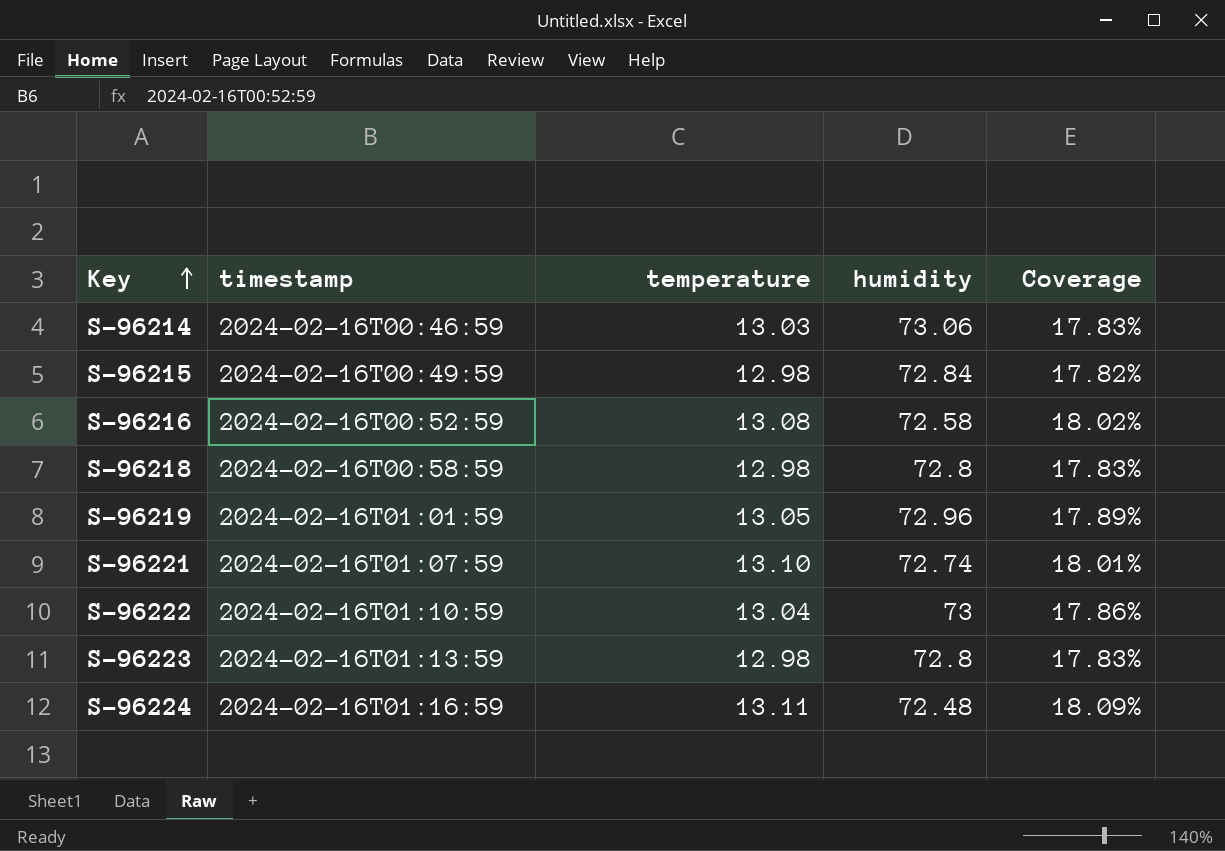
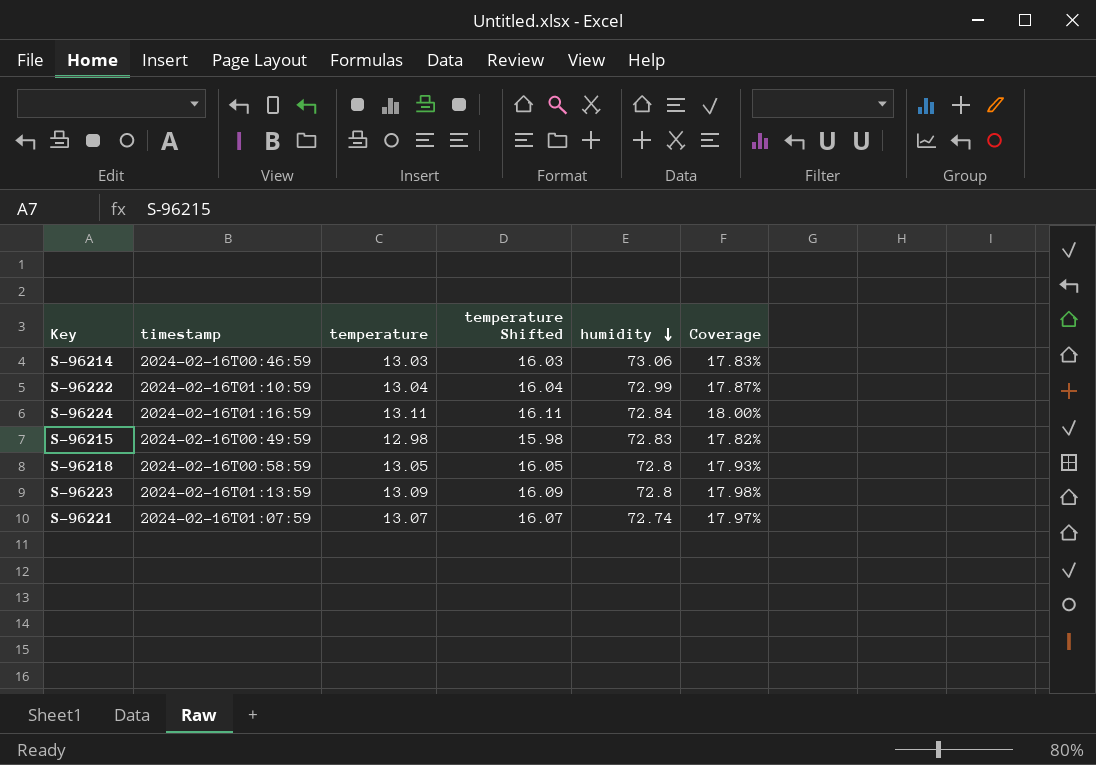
row order: Key ascending -> humidity descending
column temperature Shifted | formula: none -> [temperature] + 3
row S-96216: 2024-02-16T00:52:59 | 13.08 | 72.58 | 18.02% -> none
row S-96219: 2024-02-16T01:01:59 | 13.05 | 72.96 | 17.89% -> none
S-96222 | humidity: 73 -> 72.99
S-96222 | Coverage: 17.86% -> 17.87%
S-96224 | humidity: 72.48 -> 72.84
S-96224 | Coverage: 18.09% -> 18.00%
S-96215 | humidity: 72.84 -> 72.83
S-96218 | temperature: 12.98 -> 13.05
S-96218 | Coverage: 17.83% -> 17.93%
S-96223 | temperature: 12.98 -> 13.09
S-96223 | Coverage: 17.83% -> 17.98%
S-96221 | temperature: 13.10 -> 13.07
S-96221 | Coverage: 18.01% -> 17.97%

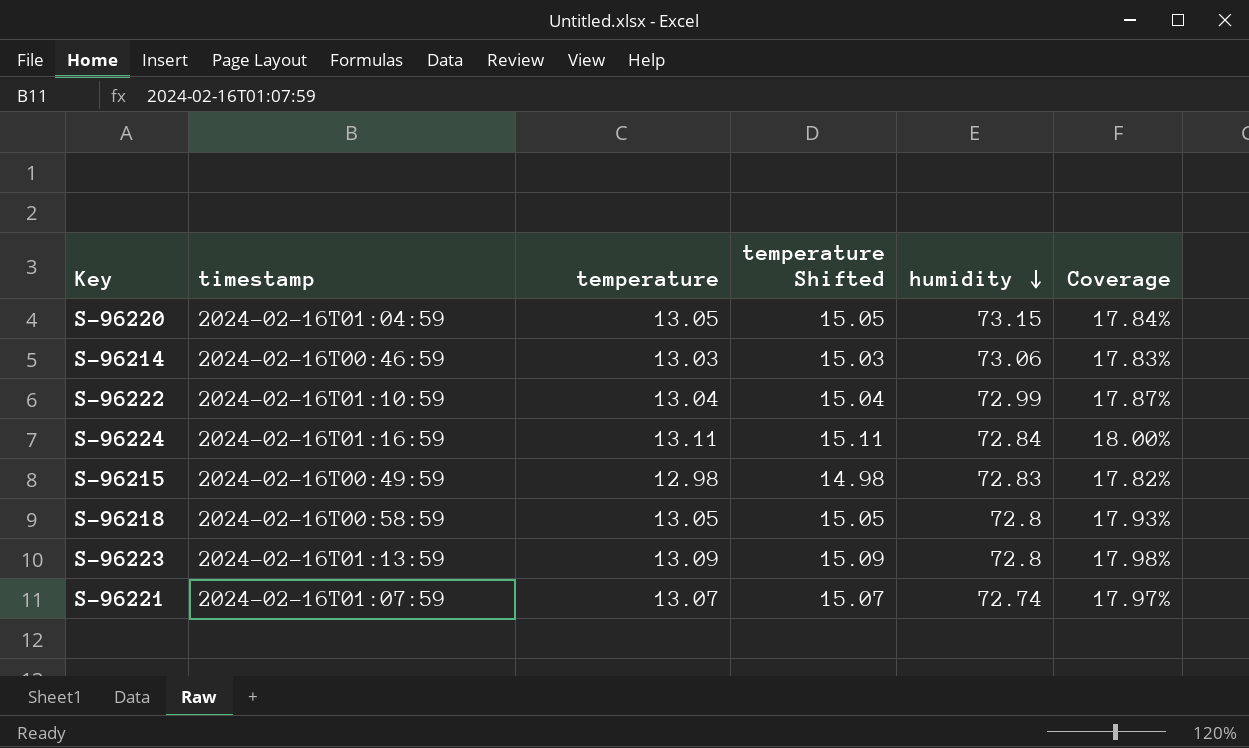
column temperature Shifted | formula: [temperature] + 3 -> [temperature] + 2
row S-96220: none -> 2024-02-16T01:04:59 | 13.05 | 15.05 | 73.15 | 17.84%

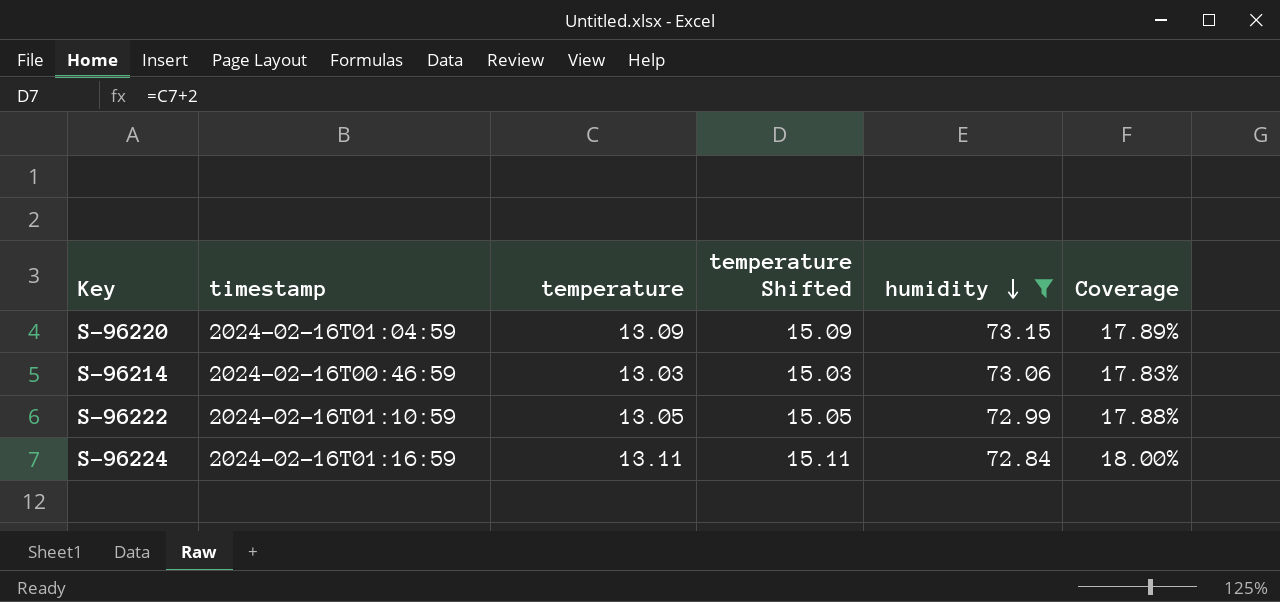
filter: none -> humidity >= 72.84
S-96220 | temperature: 13.05 -> 13.09
S-96220 | temperature Shifted: 15.05 -> 15.09
S-96220 | Coverage: 17.84% -> 17.89%
S-96222 | temperature: 13.04 -> 13.05
S-96222 | temperature Shifted: 15.04 -> 15.05
S-96222 | Coverage: 17.87% -> 17.88%

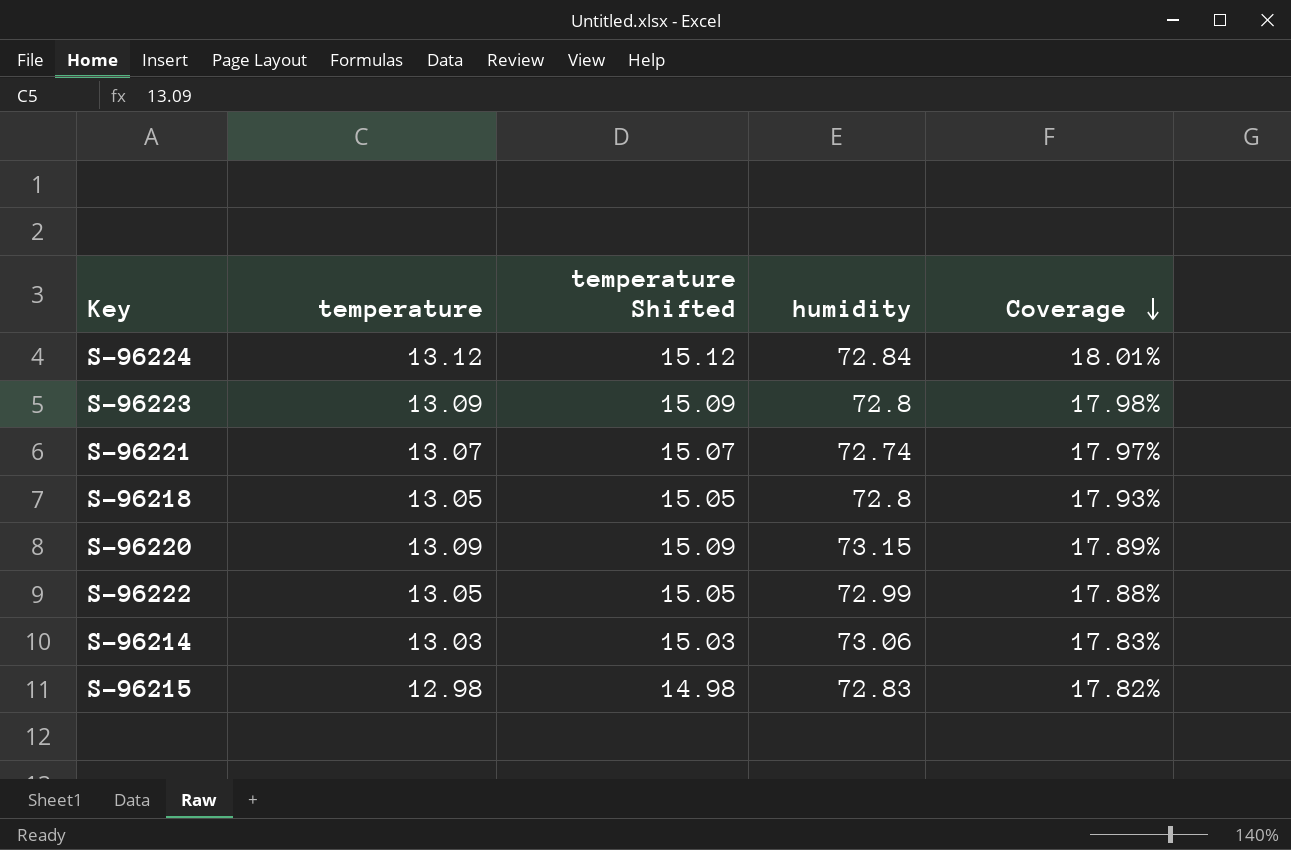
filter: humidity >= 72.84 -> none
row order: humidity descending -> Coverage descending
column timestamp | position: 2 -> none
S-96224 | temperature: 13.11 -> 13.12
S-96224 | temperature Shifted: 15.11 -> 15.12
S-96224 | Coverage: 18.00% -> 18.01%

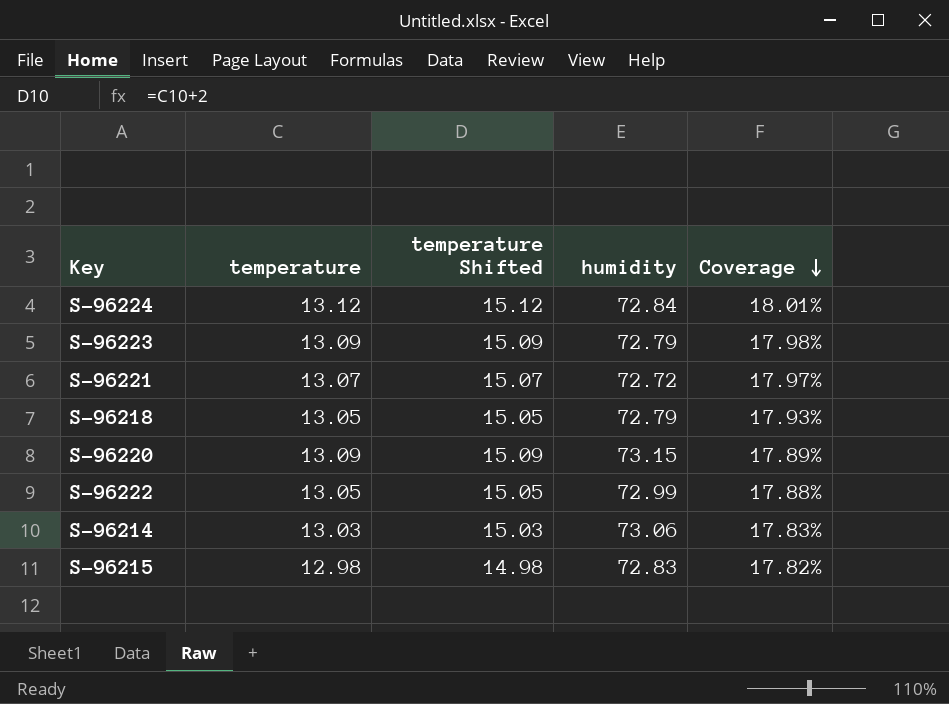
S-96223 | humidity: 72.8 -> 72.79
S-96221 | humidity: 72.74 -> 72.72
S-96218 | humidity: 72.8 -> 72.79

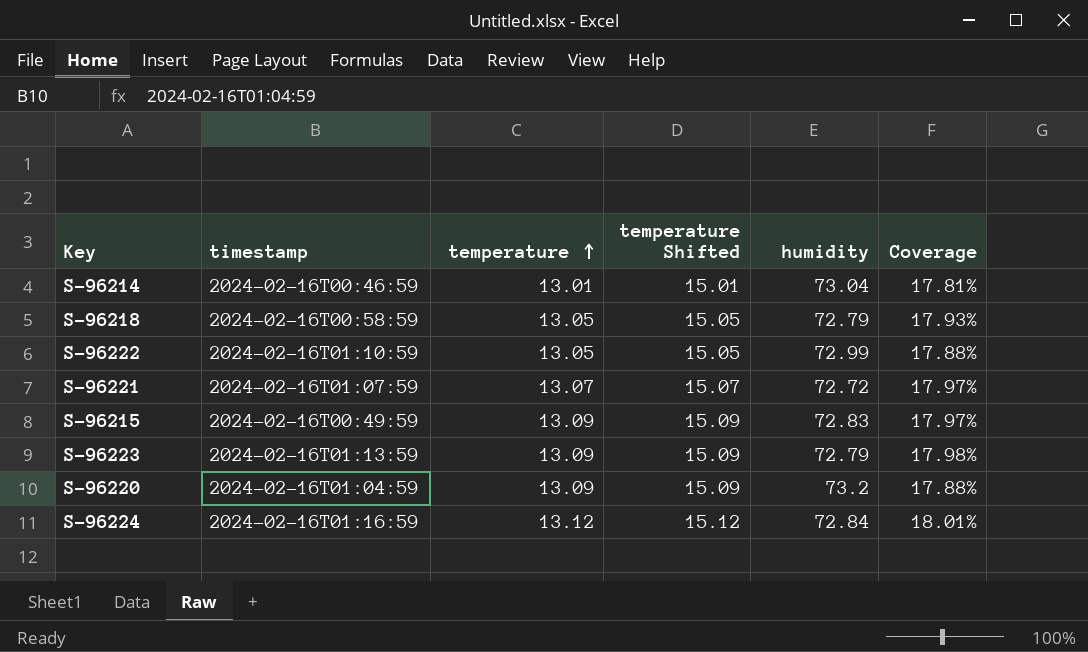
row order: Coverage descending -> temperature ascending
column timestamp | position: none -> 2
S-96214 | temperature: 13.03 -> 13.01
S-96214 | temperature Shifted: 15.03 -> 15.01
S-96214 | humidity: 73.06 -> 73.04
S-96214 | Coverage: 17.83% -> 17.81%
S-96215 | temperature: 12.98 -> 13.09
S-96215 | temperature Shifted: 14.98 -> 15.09
S-96215 | Coverage: 17.82% -> 17.97%
S-96220 | humidity: 73.15 -> 73.2
S-96220 | Coverage: 17.89% -> 17.88%

